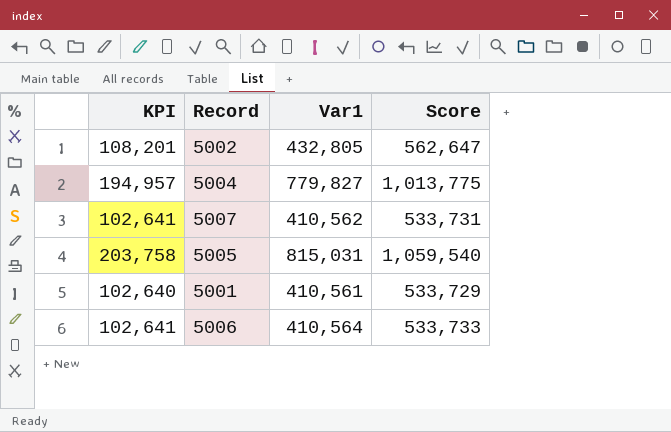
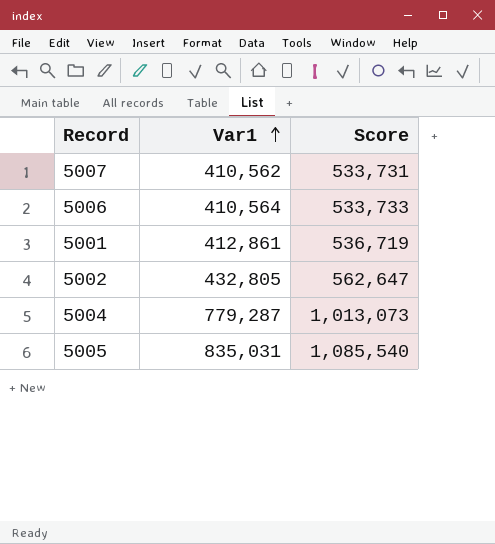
row order: none -> Var1 ascending
column KPI | formula: [Var1] * 0.25 -> none
5001 | Var1: 410,561 -> 412,861
5001 | Score: 533,729 -> 536,719
5004 | Var1: 779,827 -> 779,287
5004 | Score: 1,013,775 -> 1,013,073
5005 | Var1: 815,031 -> 835,031
5005 | Score: 1,059,540 -> 1,085,540

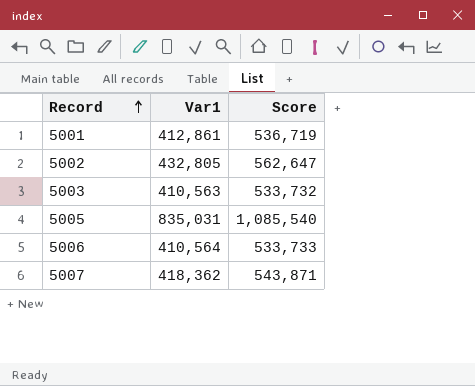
row order: Var1 ascending -> Record ascending
row 5004: 779,287 | 1,013,073 -> none
row 5003: none -> 410,563 | 533,732
5007 | Var1: 410,562 -> 418,362
5007 | Score: 533,731 -> 543,871

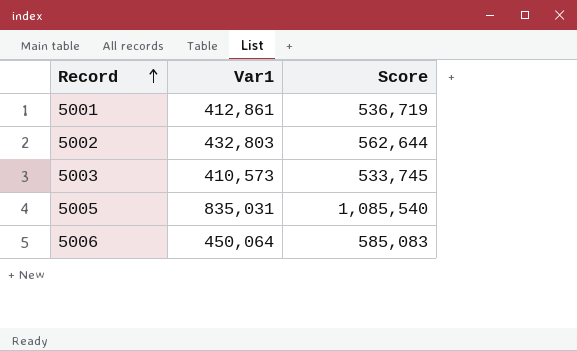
row 5007: 418,362 | 543,871 -> none
5002 | Var1: 432,805 -> 432,803
5002 | Score: 562,647 -> 562,644
5003 | Var1: 410,563 -> 410,573
5003 | Score: 533,732 -> 533,745
5006 | Var1: 410,564 -> 450,064
5006 | Score: 533,733 -> 585,083

